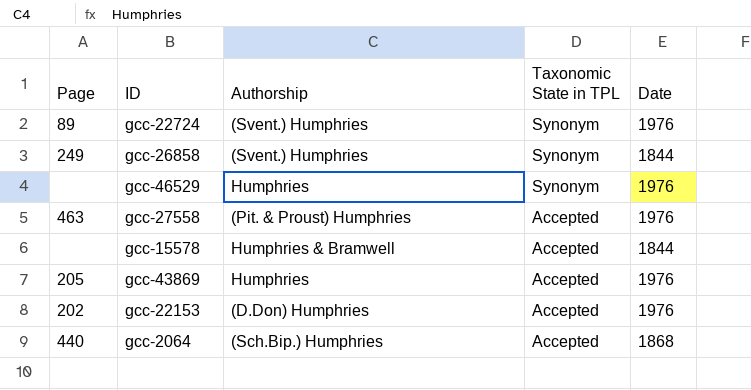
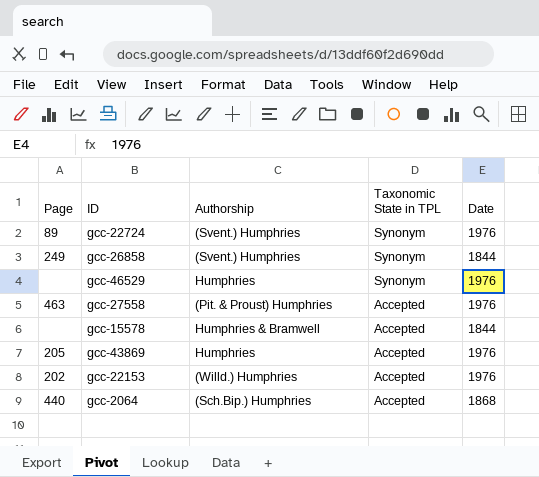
gcc-22153 | Authorship: (D.Don) Humphries -> (Willd.) Humphries

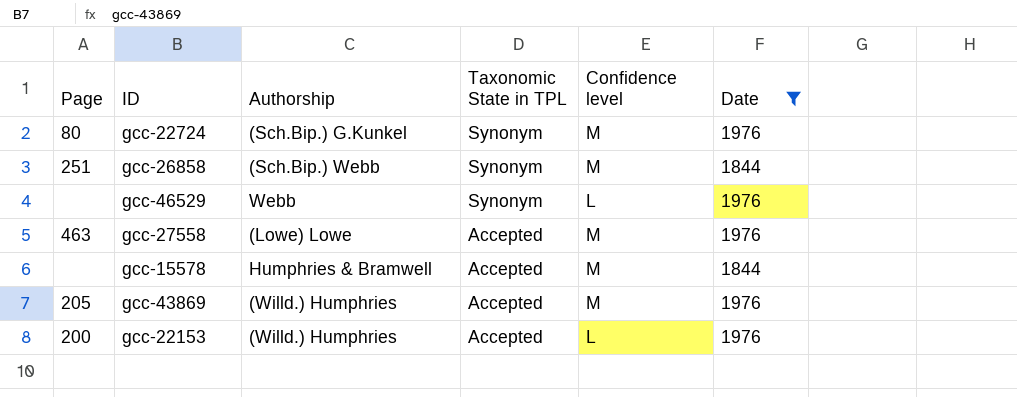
filter: none -> Date != 1868
column Confidence level | position: none -> 5
gcc-22724 | Page: 89 -> 80
gcc-22724 | Authorship: (Svent.) Humphries -> (Sch.Bip.) G.Kunkel
gcc-26858 | Page: 249 -> 251
gcc-26858 | Authorship: (Svent.) Humphries -> (Sch.Bip.) Webb
gcc-46529 | Authorship: Humphries -> Webb
gcc-27558 | Authorship: (Pit. & Proust) Humphries -> (Lowe) Lowe
gcc-43869 | Authorship: Humphries -> (Willd.) Humphries
gcc-22153 | Page: 202 -> 200

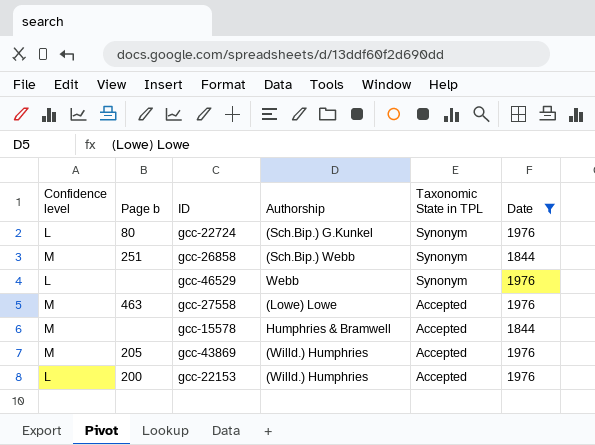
column Confidence level | position: 5 -> 1
column name: Page -> Page b
gcc-22724 | Confidence level: M -> L

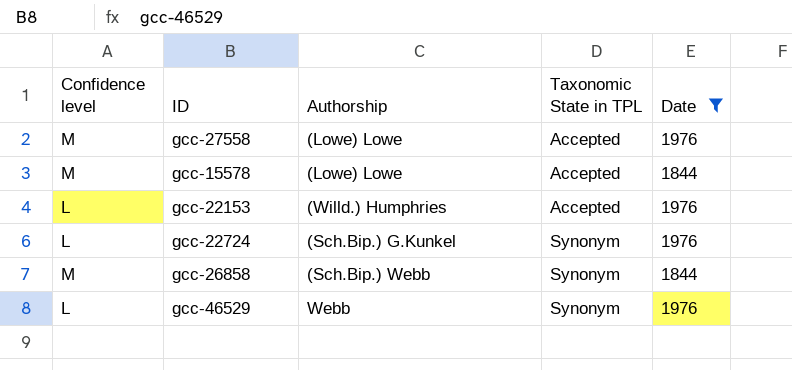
row order: Taxonomic State in TPL descending -> Taxonomic State in TPL ascending
column Page b | position: 2 -> none
row gcc-43869: M | 205 | (Willd.) Humphries | Accepted | 1976 -> none
gcc-15578 | Authorship: Humphries & Bramwell -> (Lowe) Lowe

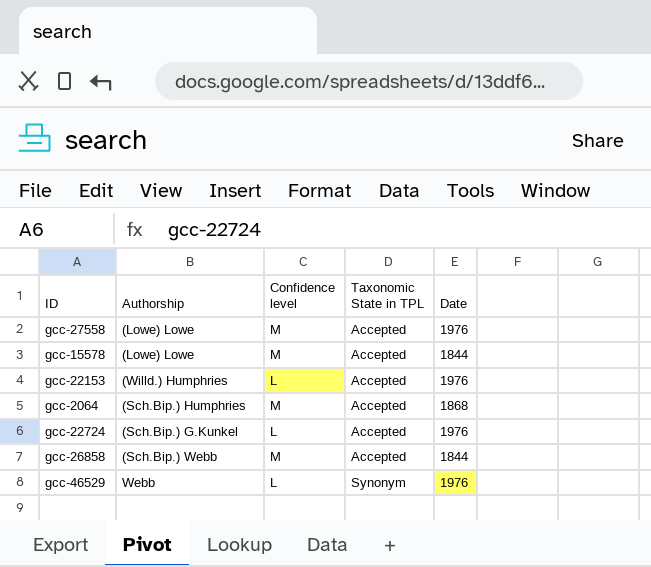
filter: Date != 1868 -> none
column Confidence level | position: 1 -> 3
gcc-22724 | Taxonomic State in TPL: Synonym -> Accepted
gcc-26858 | Taxonomic State in TPL: Synonym -> Accepted

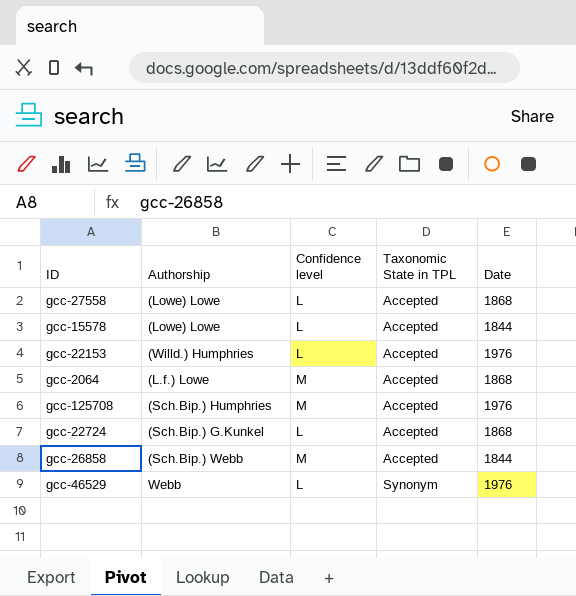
gcc-27558 | Confidence level: M -> L
gcc-27558 | Date: 1976 -> 1868
gcc-15578 | Confidence level: M -> L
gcc-2064 | Authorship: (Sch.Bip.) Humphries -> (L.f.) Lowe
row gcc-125708: none -> (Sch.Bip.) Humphries | M | Accepted | 1976
gcc-22724 | Date: 1976 -> 1868

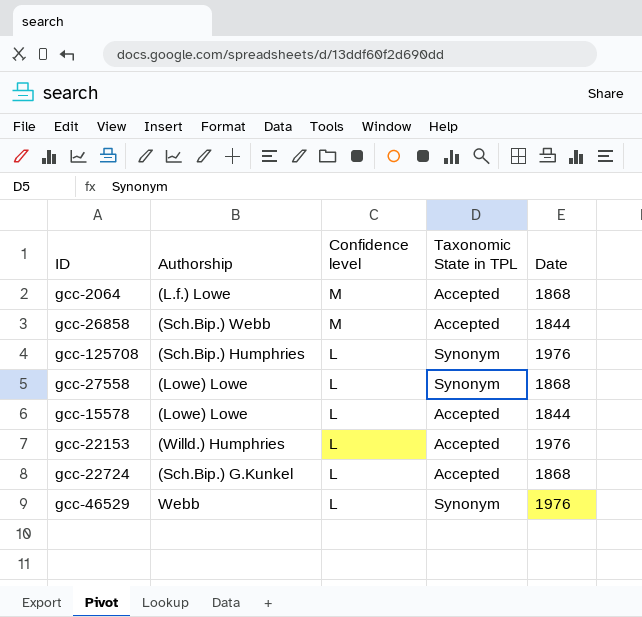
row order: Taxonomic State in TPL ascending -> Confidence level descending
gcc-125708 | Confidence level: M -> L
gcc-125708 | Taxonomic State in TPL: Accepted -> Synonym
gcc-27558 | Taxonomic State in TPL: Accepted -> Synonym

